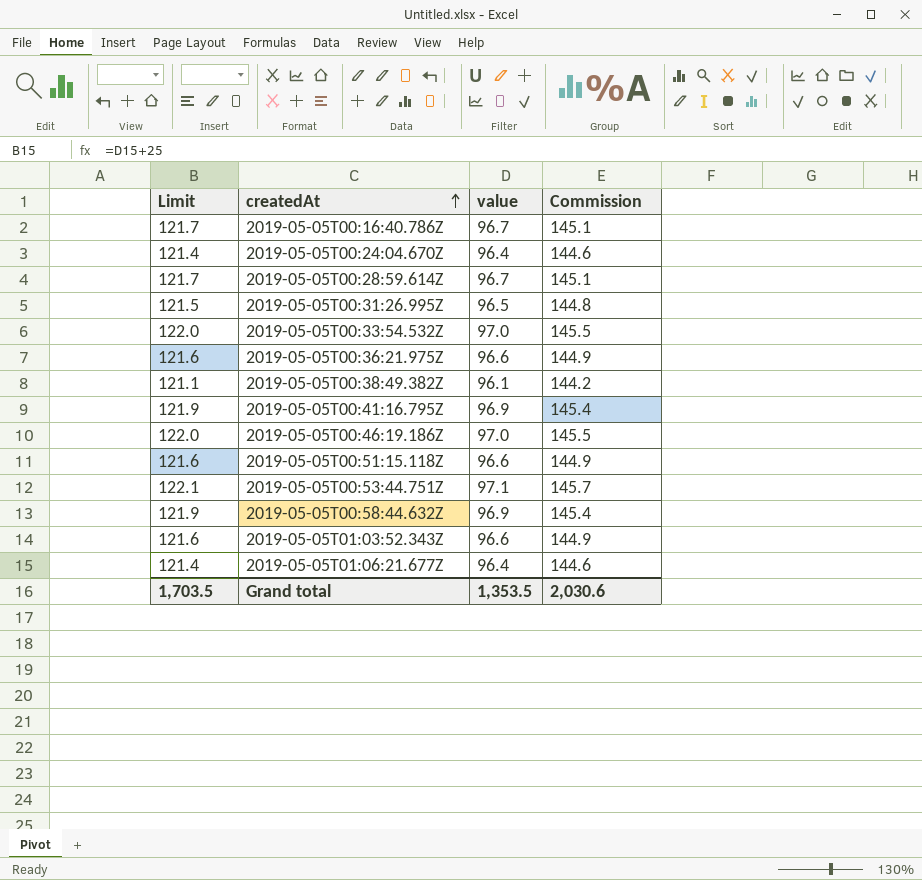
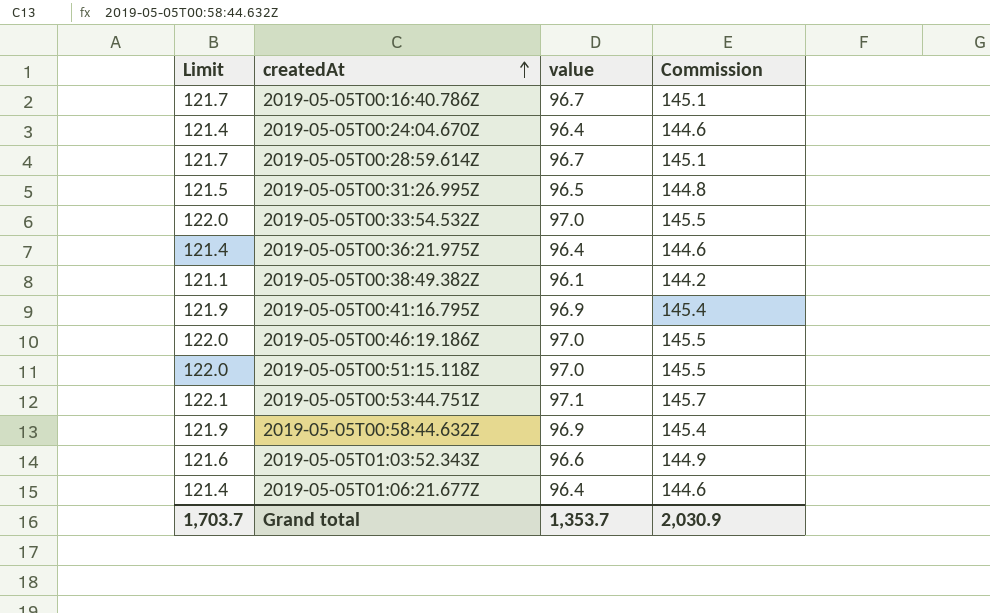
2019-05-05T00:36:21.975Z | Limit: 121.6 -> 121.4
2019-05-05T00:36:21.975Z | value: 96.6 -> 96.4
2019-05-05T00:36:21.975Z | Commission: 144.9 -> 144.6
2019-05-05T00:51:15.118Z | Limit: 121.6 -> 122.0
2019-05-05T00:51:15.118Z | value: 96.6 -> 97.0
2019-05-05T00:51:15.118Z | Commission: 144.9 -> 145.5
Grand total | Limit: 1,703.5 -> 1,703.7
Grand total | value: 1,353.5 -> 1,353.7
Grand total | Commission: 2,030.6 -> 2,030.9

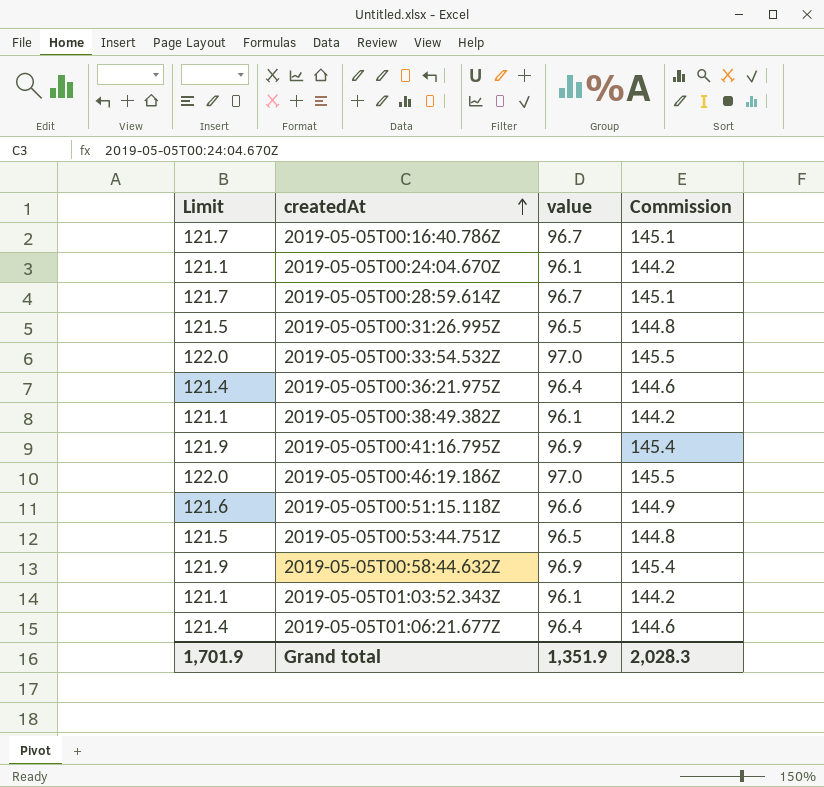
2019-05-05T00:24:04.670Z | Limit: 121.4 -> 121.1
2019-05-05T00:24:04.670Z | value: 96.4 -> 96.1
2019-05-05T00:24:04.670Z | Commission: 144.6 -> 144.2
2019-05-05T00:51:15.118Z | Limit: 122.0 -> 121.6
2019-05-05T00:51:15.118Z | value: 97.0 -> 96.6
2019-05-05T00:51:15.118Z | Commission: 145.5 -> 144.9
2019-05-05T00:53:44.751Z | Limit: 122.1 -> 121.5
2019-05-05T00:53:44.751Z | value: 97.1 -> 96.5
2019-05-05T00:53:44.751Z | Commission: 145.7 -> 144.8
2019-05-05T01:03:52.343Z | Limit: 121.6 -> 121.1
2019-05-05T01:03:52.343Z | value: 96.6 -> 96.1
2019-05-05T01:03:52.343Z | Commission: 144.9 -> 144.2
Grand total | Limit: 1,703.7 -> 1,701.9
Grand total | value: 1,353.7 -> 1,351.9
Grand total | Commission: 2,030.9 -> 2,028.3

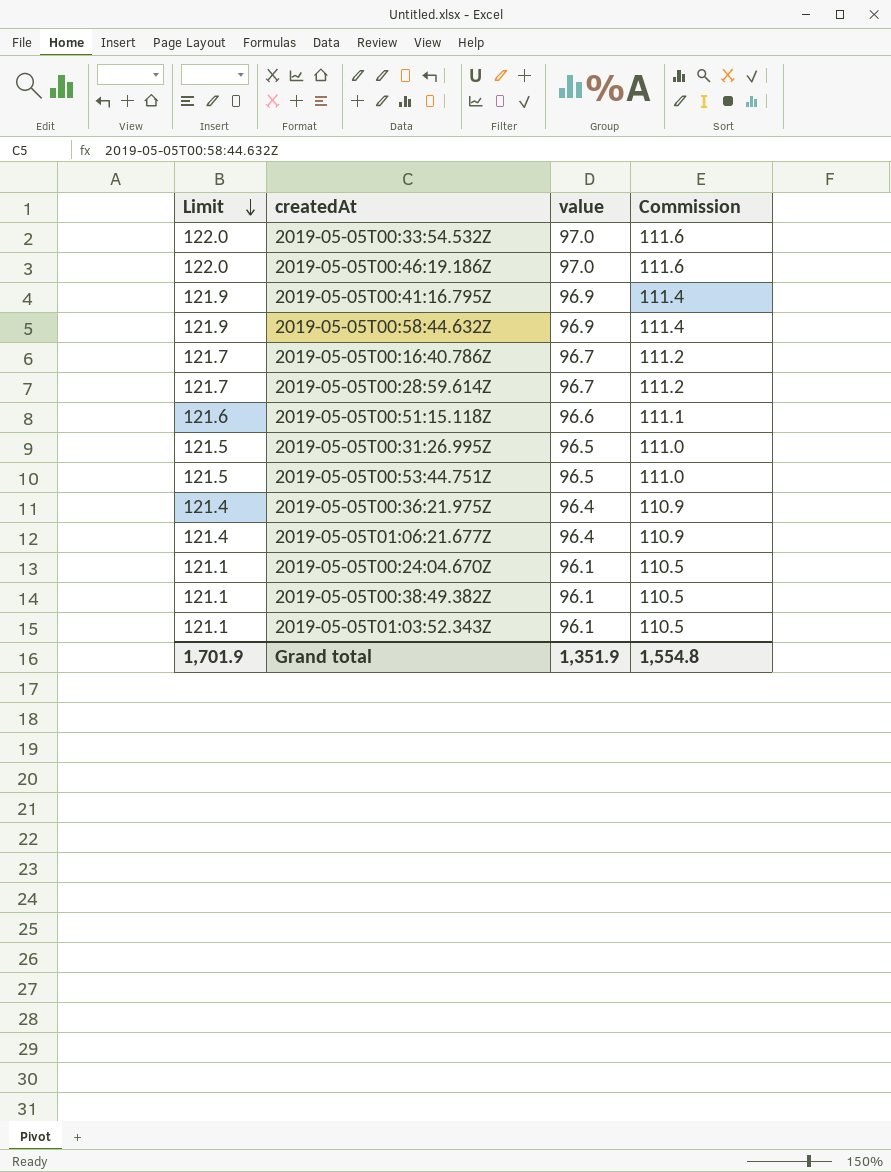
row order: createdAt ascending -> Limit descending
column Commission | formula: [value] * 1.5 -> [value] * 1.15
Grand total | Commission: 2,028.3 -> 1,554.8

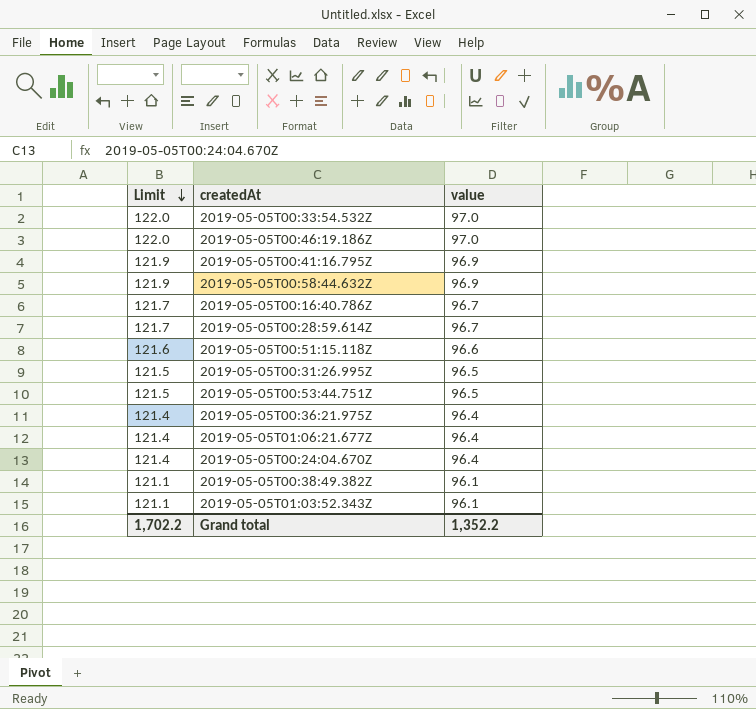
column Commission | formula: [value] * 1.15 -> none
2019-05-05T00:24:04.670Z | Limit: 121.1 -> 121.4
2019-05-05T00:24:04.670Z | value: 96.1 -> 96.4
Grand total | Limit: 1,701.9 -> 1,702.2
Grand total | value: 1,351.9 -> 1,352.2

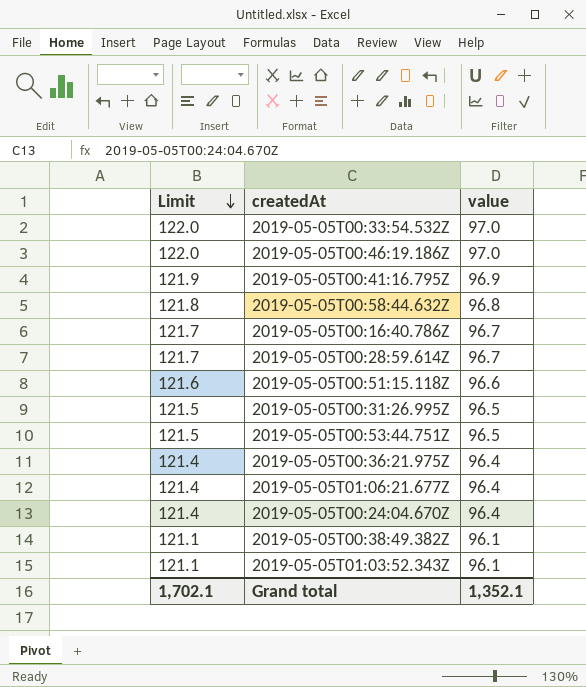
2019-05-05T00:58:44.632Z | Limit: 121.9 -> 121.8
2019-05-05T00:58:44.632Z | value: 96.9 -> 96.8
Grand total | Limit: 1,702.2 -> 1,702.1
Grand total | value: 1,352.2 -> 1,352.1

